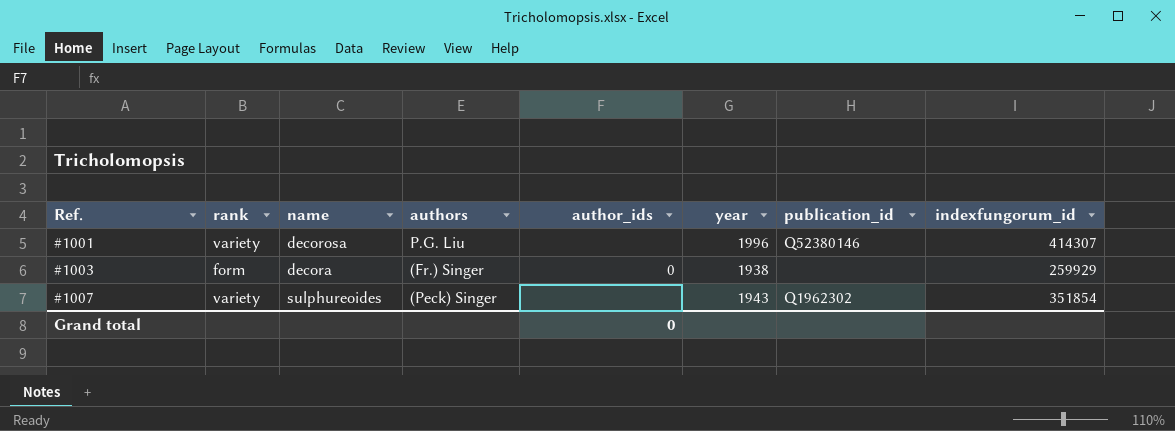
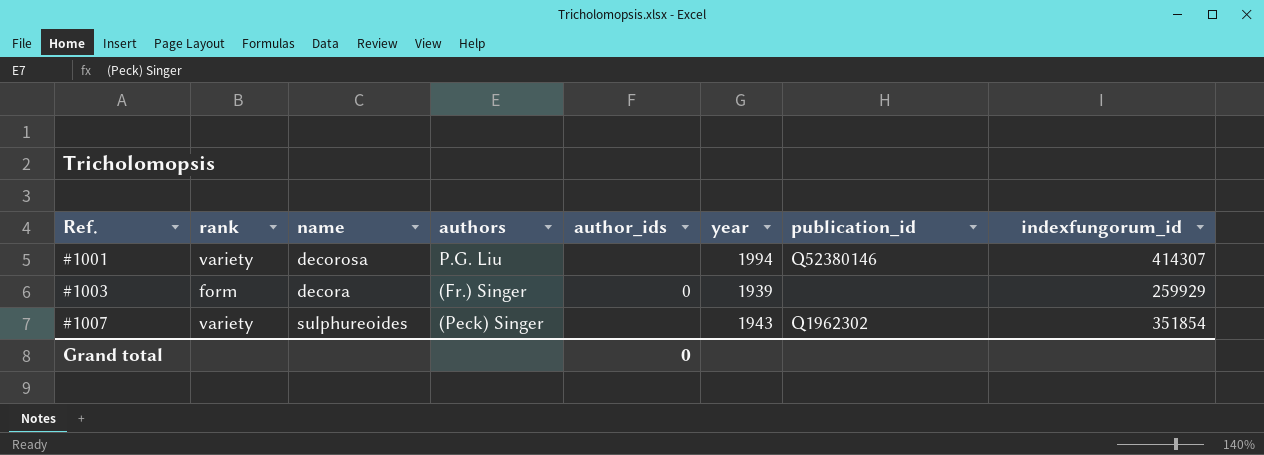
#1001 | year: 1996 -> 1994
#1003 | year: 1938 -> 1939

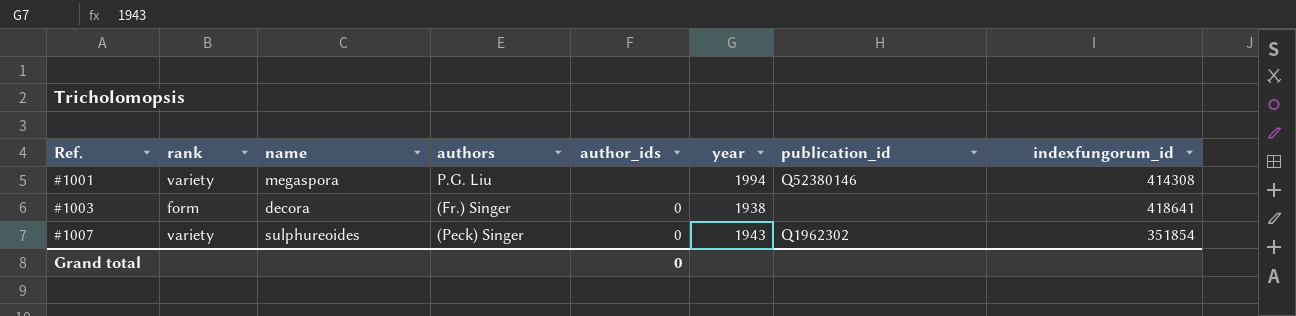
#1001 | name: decorosa -> megaspora
#1001 | indexfungorum_id: 414307 -> 414308
#1003 | year: 1939 -> 1938
#1003 | indexfungorum_id: 259929 -> 418641
#1007 | author_ids: none -> 0

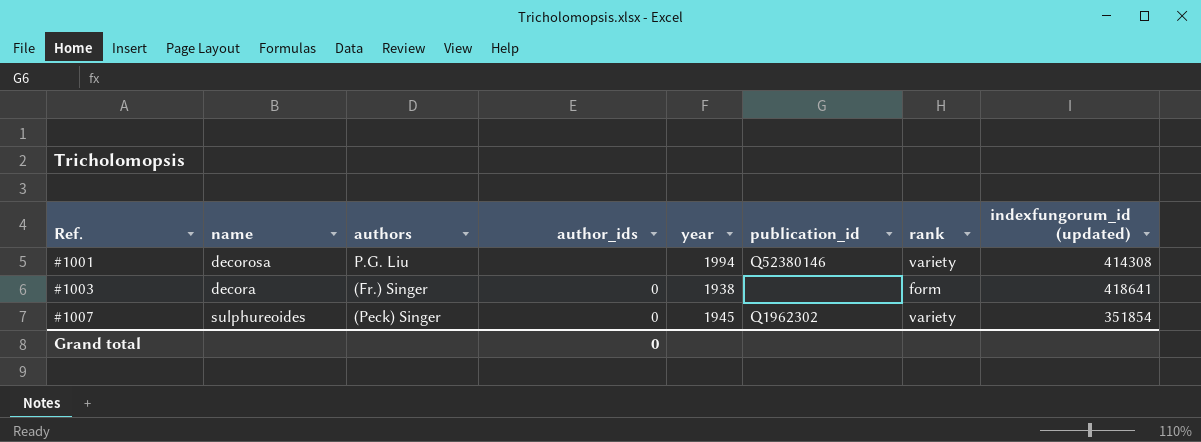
column rank | position: 2 -> 7
column name: indexfungorum_id -> indexfungorum_id (updated)
#1001 | name: megaspora -> decorosa
#1007 | year: 1943 -> 1945

